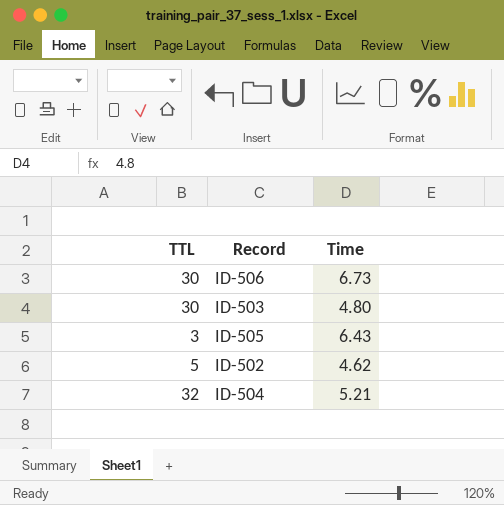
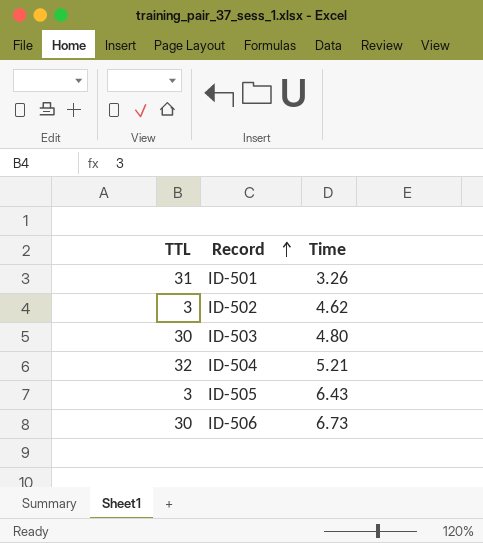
row order: none -> Record ascending
row ID-501: none -> 31 | 3.26
ID-502 | TTL: 5 -> 3

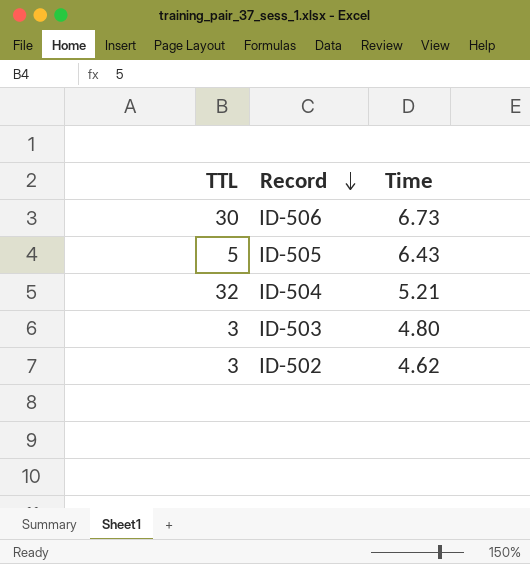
row order: Record ascending -> Record descending
row ID-501: 31 | 3.26 -> none
ID-505 | TTL: 3 -> 5
ID-503 | TTL: 30 -> 3

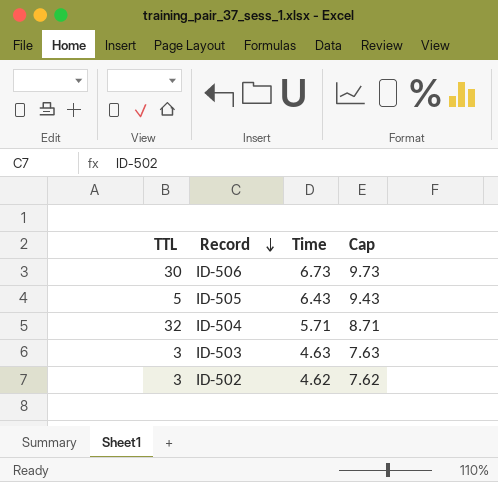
column Cap | formula: none -> [Time] + 3
ID-504 | Time: 5.21 -> 5.71
ID-503 | Time: 4.80 -> 4.63

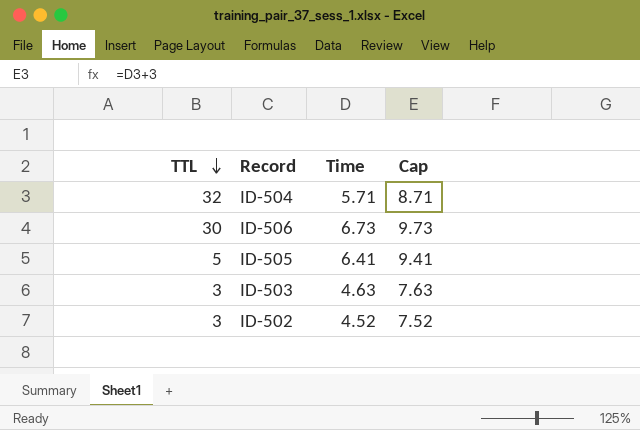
row order: Record descending -> TTL descending
ID-505 | Time: 6.43 -> 6.41
ID-505 | Cap: 9.43 -> 9.41
ID-502 | Time: 4.62 -> 4.52
ID-502 | Cap: 7.62 -> 7.52

